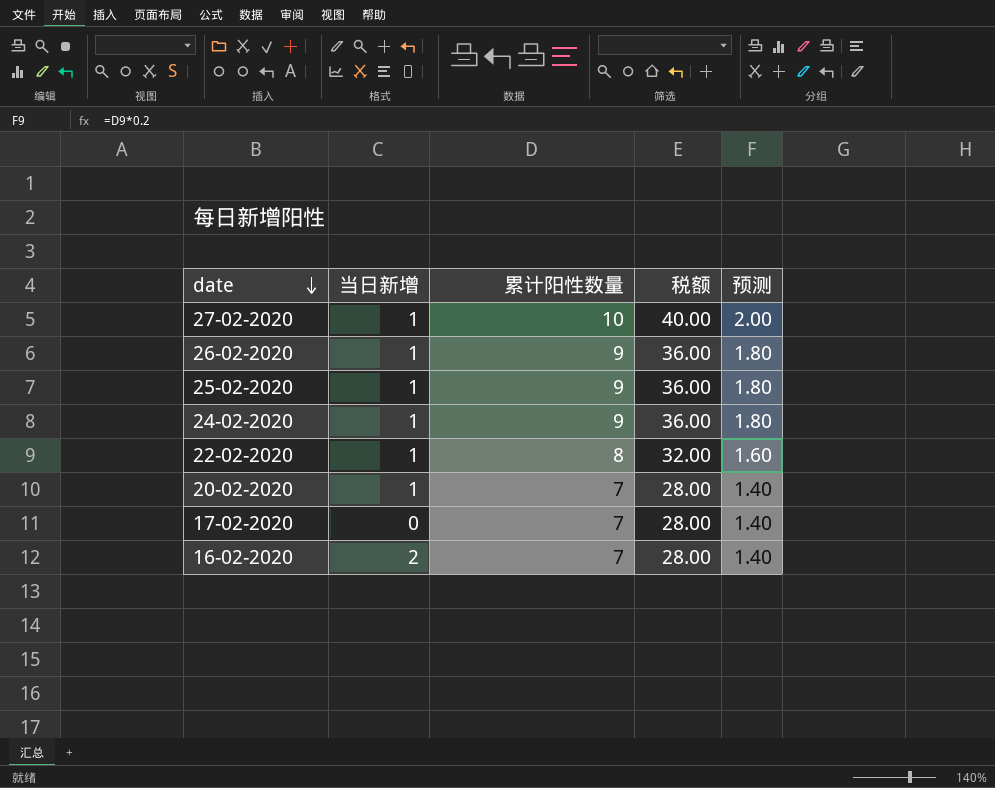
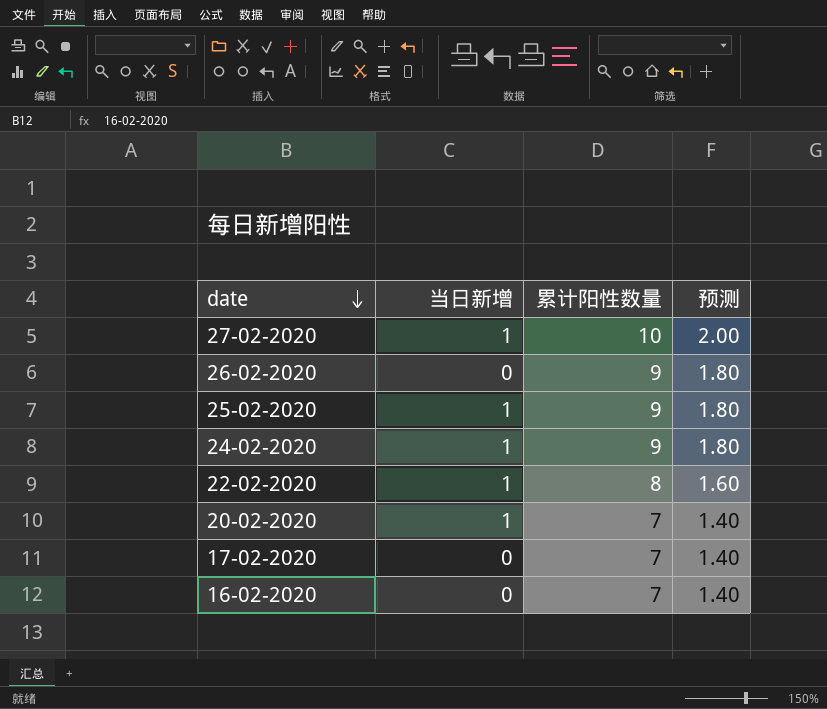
column 税额 | formula: [累计阳性数量] * 4 -> none
26-02-2020 | 当日新增: 1 -> 0
16-02-2020 | 当日新增: 2 -> 0

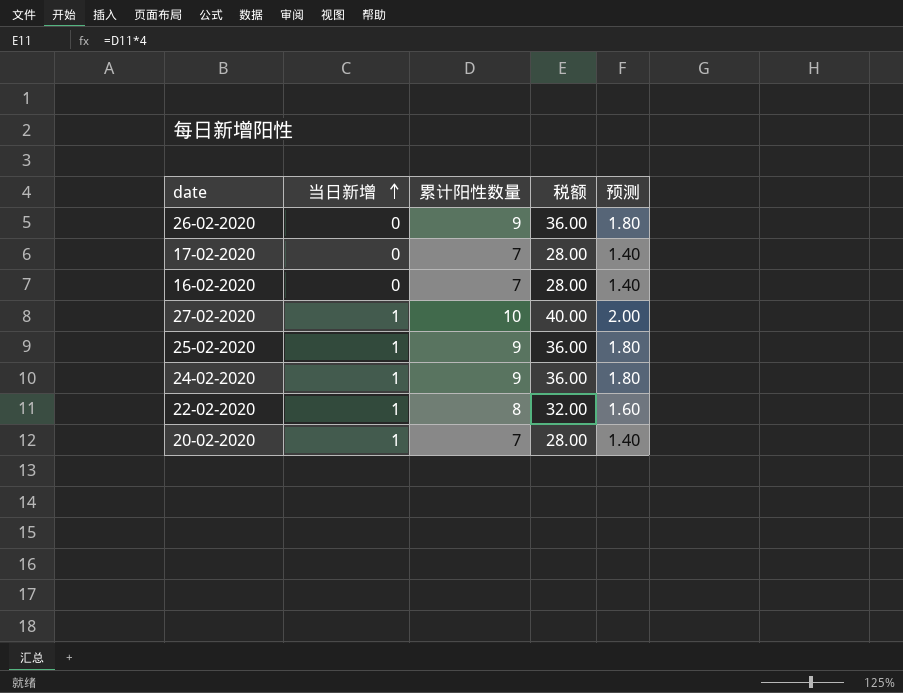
row order: date descending -> 当日新增 ascending
column 税额 | formula: none -> [累计阳性数量] * 4

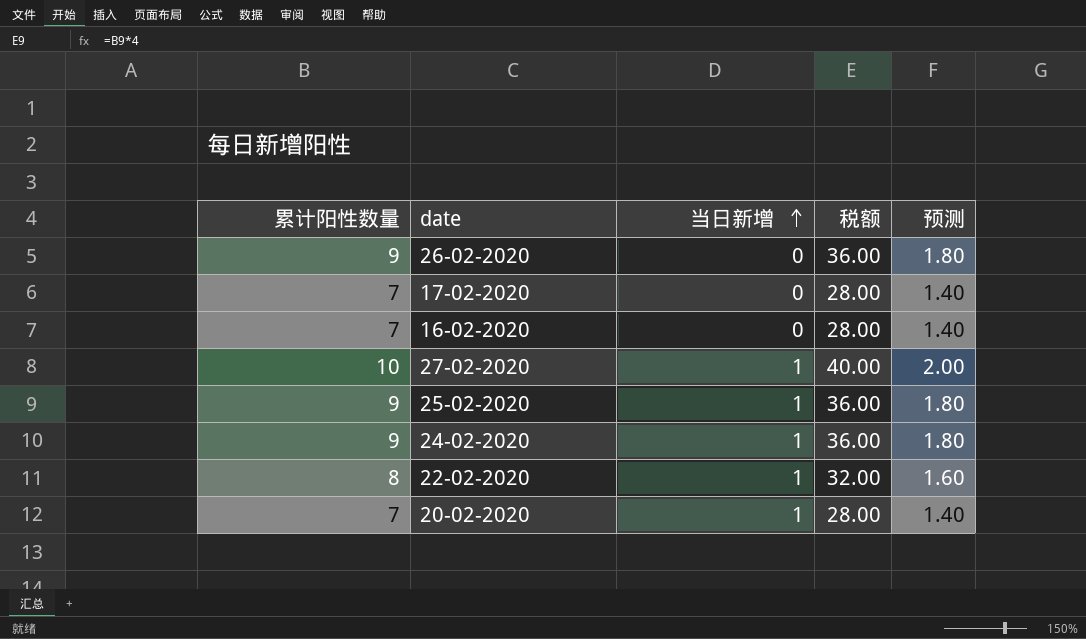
column 累计阳性数量 | position: 3 -> 1

